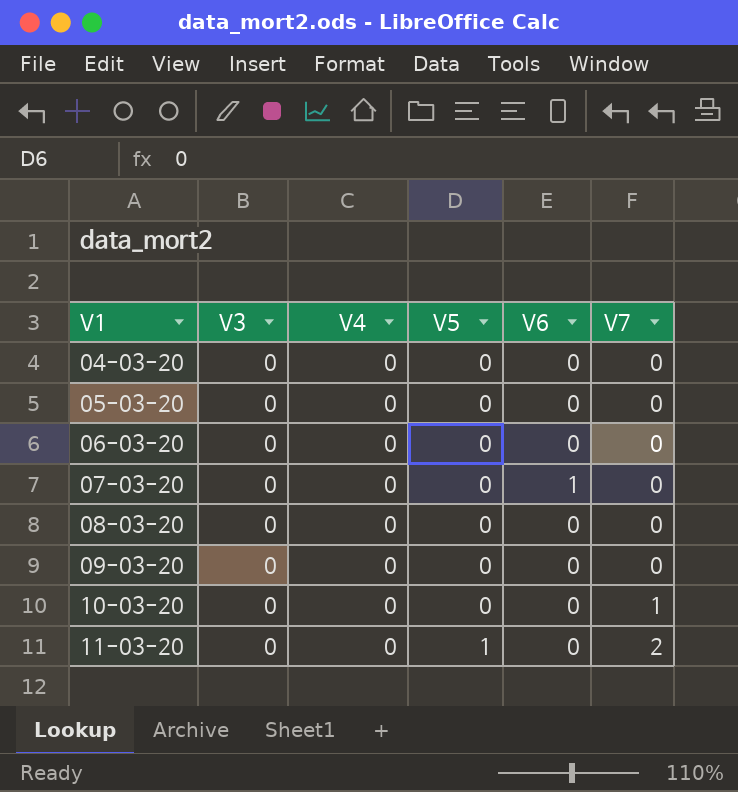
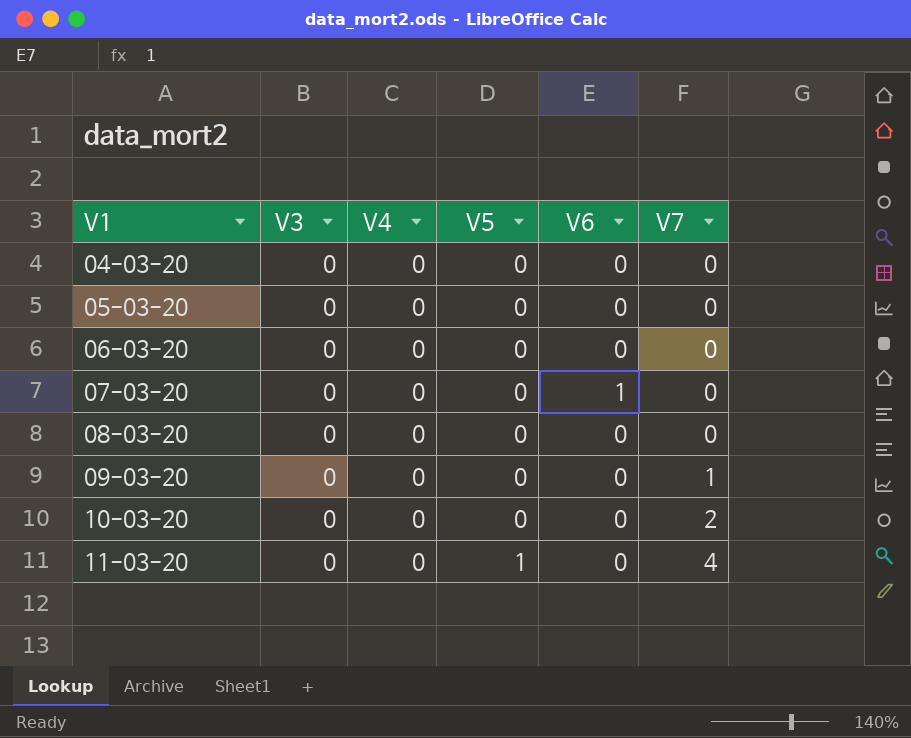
09-03-20 | V7: 0 -> 1
10-03-20 | V7: 1 -> 2
11-03-20 | V7: 2 -> 4

